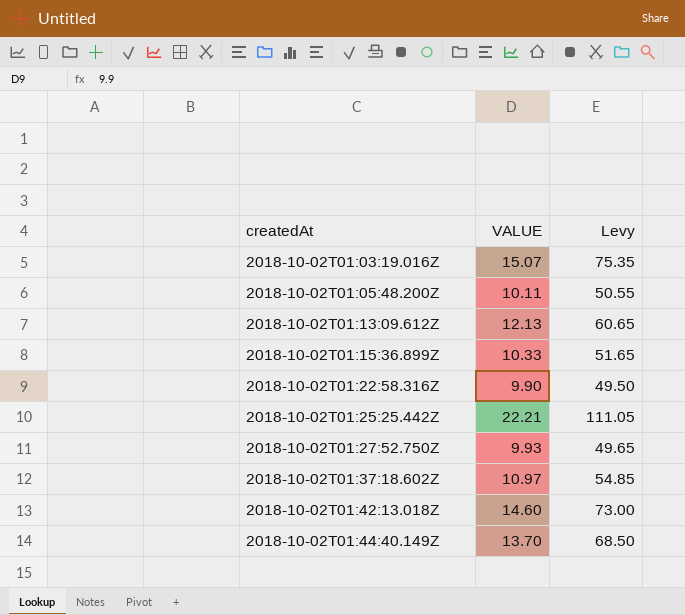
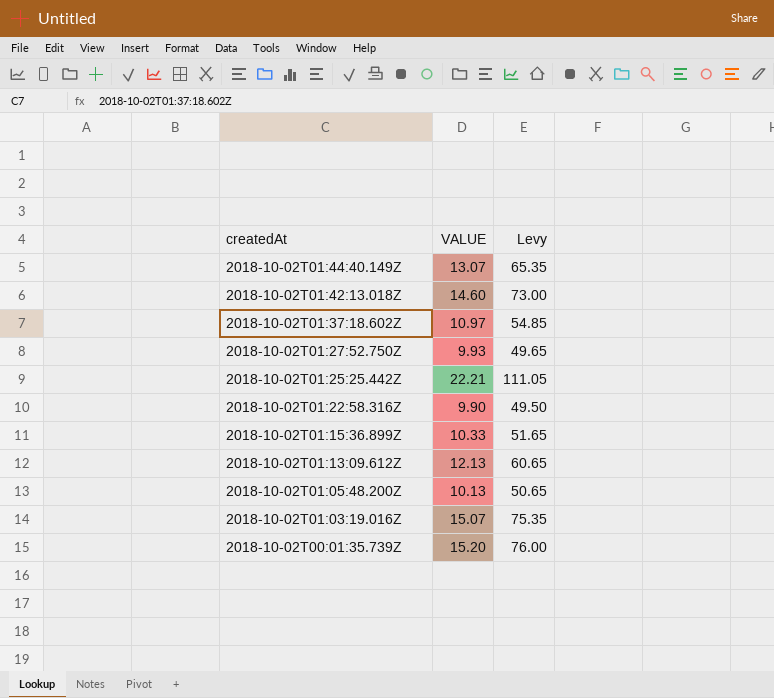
row order: createdAt ascending -> createdAt descending
2018-10-02T01:44:40.149Z | VALUE: 13.70 -> 13.07
2018-10-02T01:44:40.149Z | Levy: 68.50 -> 65.35
2018-10-02T01:05:48.200Z | VALUE: 10.11 -> 10.13
2018-10-02T01:05:48.200Z | Levy: 50.55 -> 50.65
row 2018-10-02T00:01:35.739Z: none -> 15.20 | 76.00

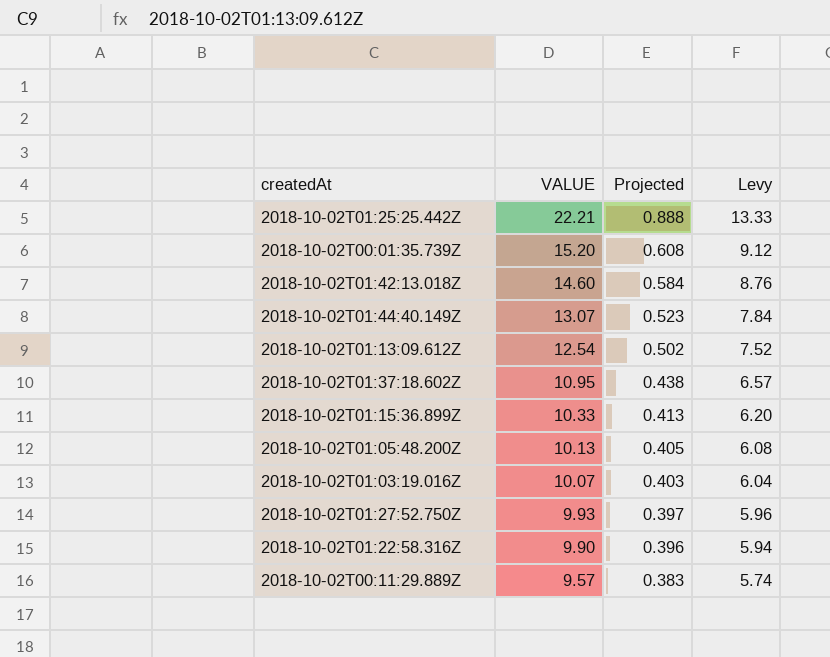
row order: createdAt descending -> VALUE descending
column Projected | formula: none -> [VALUE] * 0.04
column Levy | formula: [VALUE] * 5 -> [VALUE] * 0.6
2018-10-02T01:13:09.612Z | VALUE: 12.13 -> 12.54
2018-10-02T01:37:18.602Z | VALUE: 10.97 -> 10.95
2018-10-02T01:03:19.016Z | VALUE: 15.07 -> 10.07
row 2018-10-02T00:11:29.889Z: none -> 9.57 | 0.383 | 5.74

